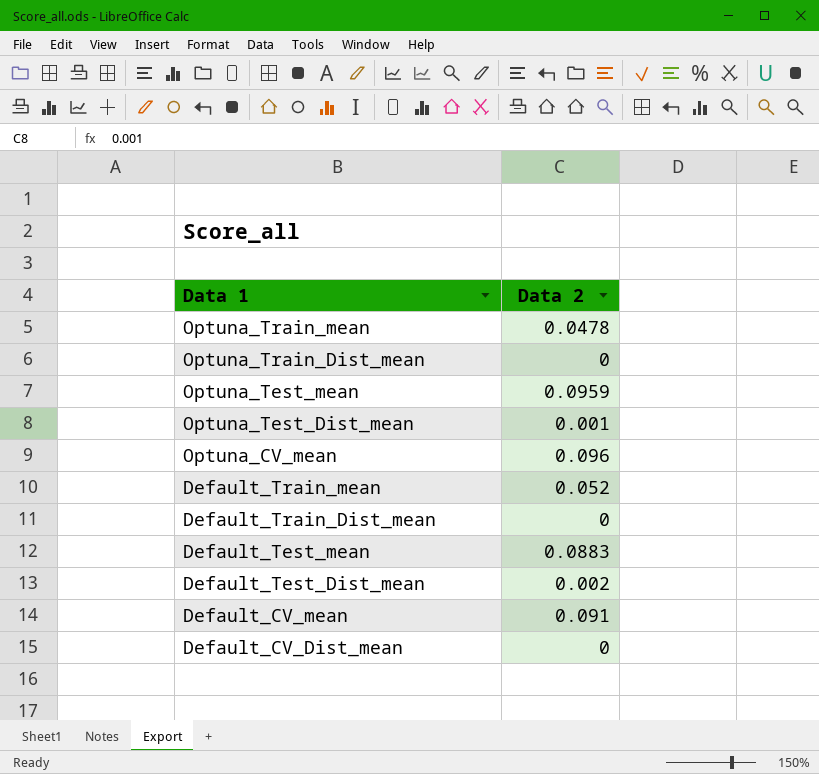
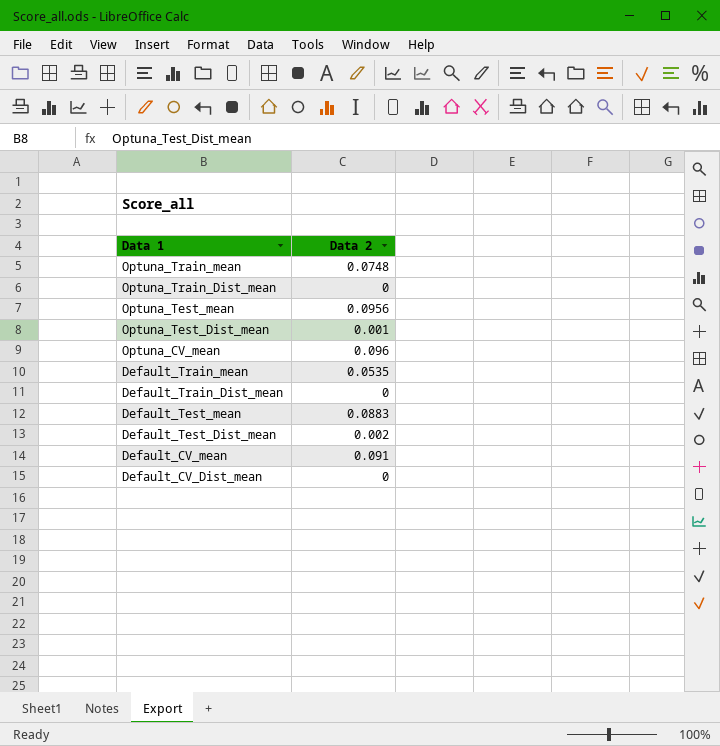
Optuna_Train_mean | Data 2: 0.0478 -> 0.0748
Optuna_Test_mean | Data 2: 0.0959 -> 0.0956
Default_Train_mean | Data 2: 0.052 -> 0.0535

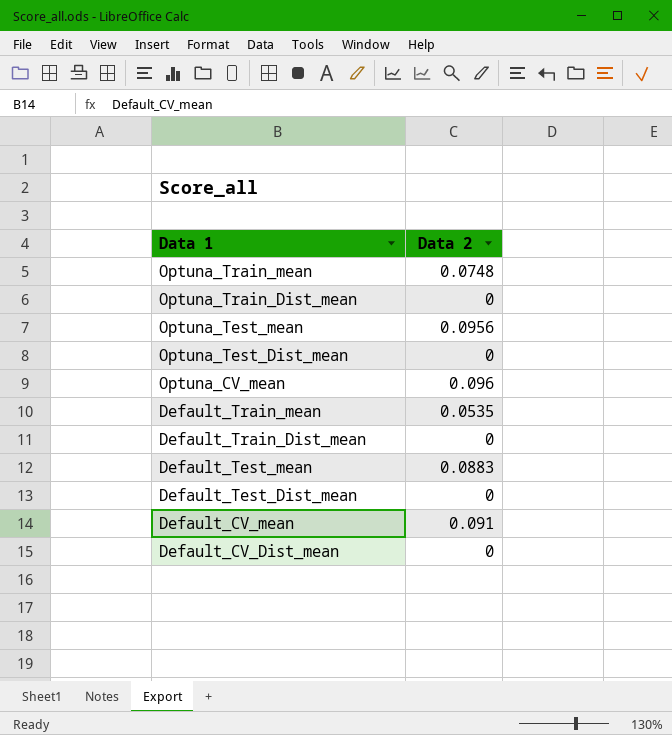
Optuna_Test_Dist_mean | Data 2: 0.001 -> 0
Default_Test_Dist_mean | Data 2: 0.002 -> 0

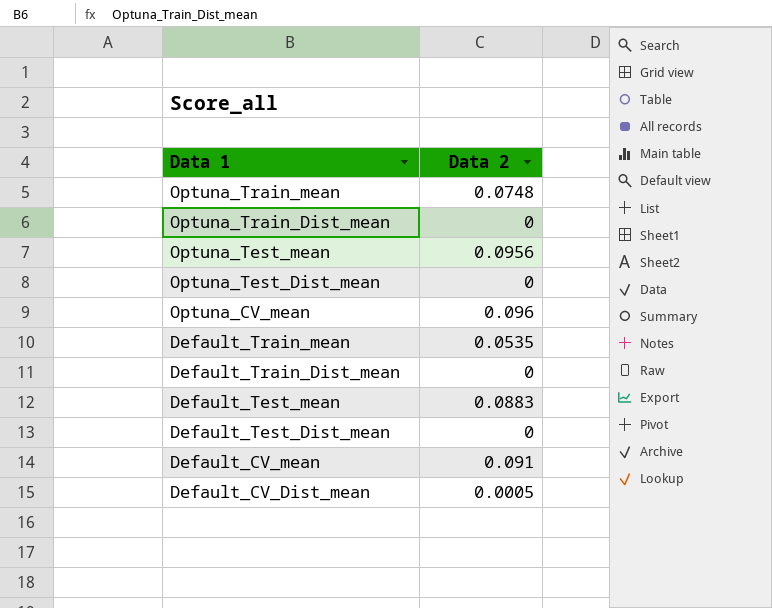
Default_CV_Dist_mean | Data 2: 0 -> 0.0005

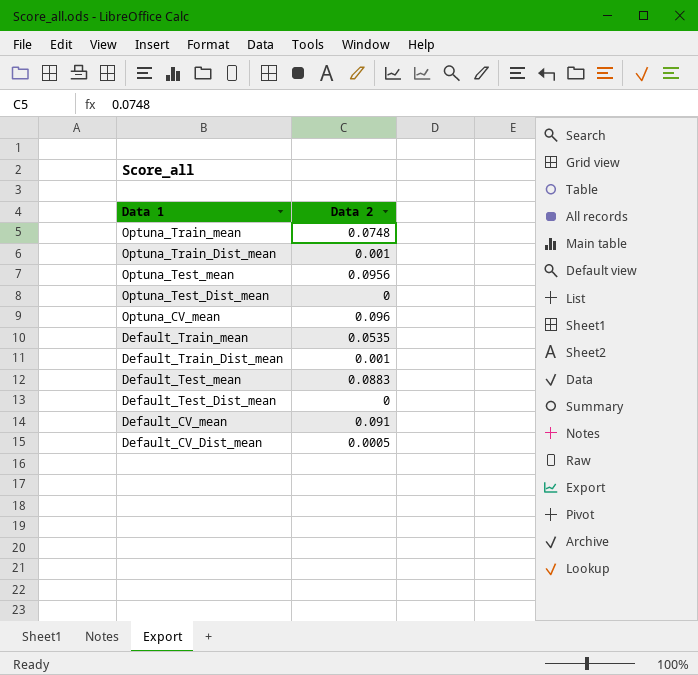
Optuna_Train_Dist_mean | Data 2: 0 -> 0.001
Default_Train_Dist_mean | Data 2: 0 -> 0.001

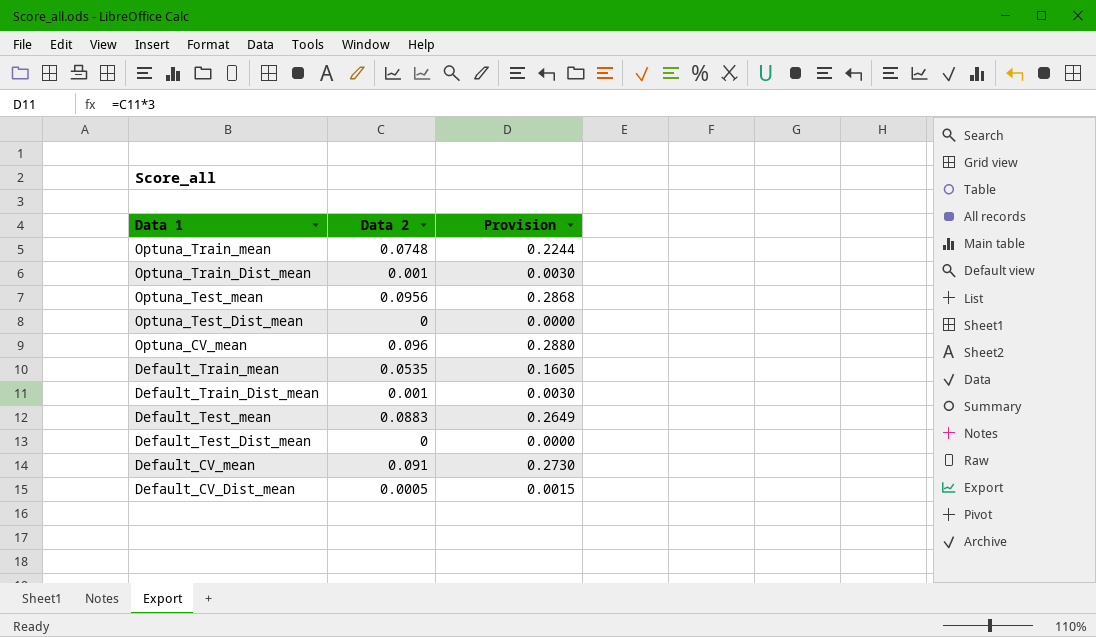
column Provision | formula: none -> [Data 2] * 3

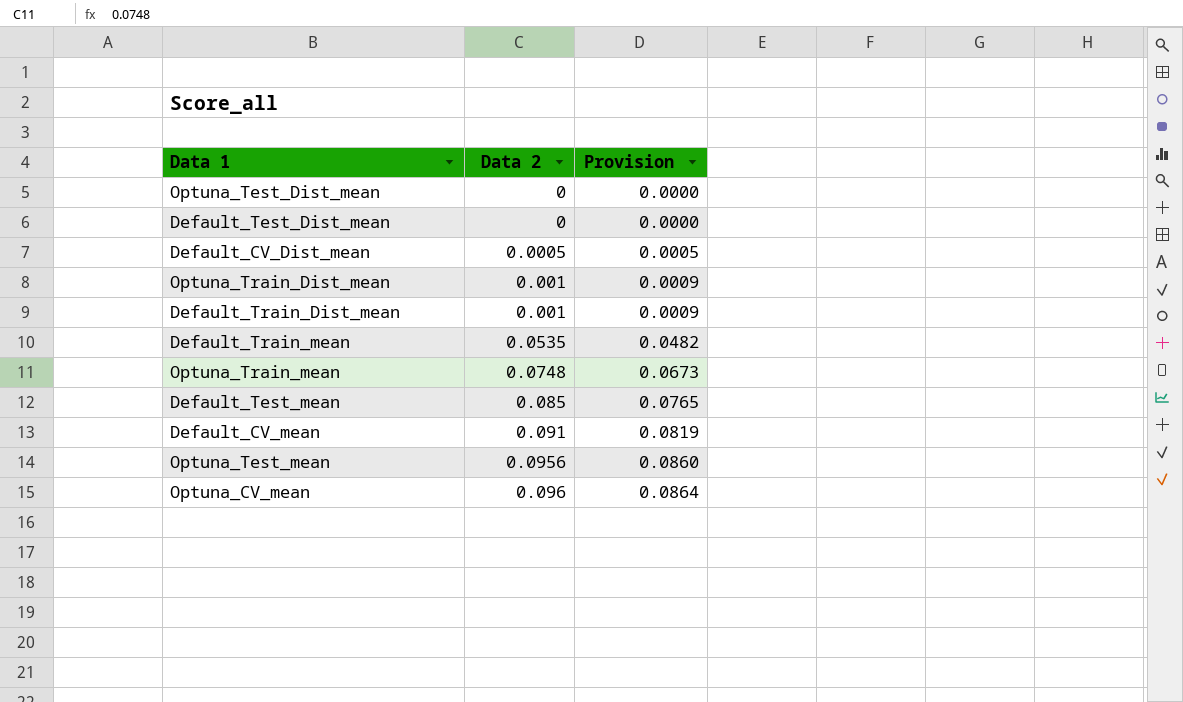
row order: Data 1 descending -> Data 2 ascending
column Provision | formula: [Data 2] * 3 -> [Data 2] * 0.9
Default_Test_mean | Data 2: 0.0883 -> 0.085

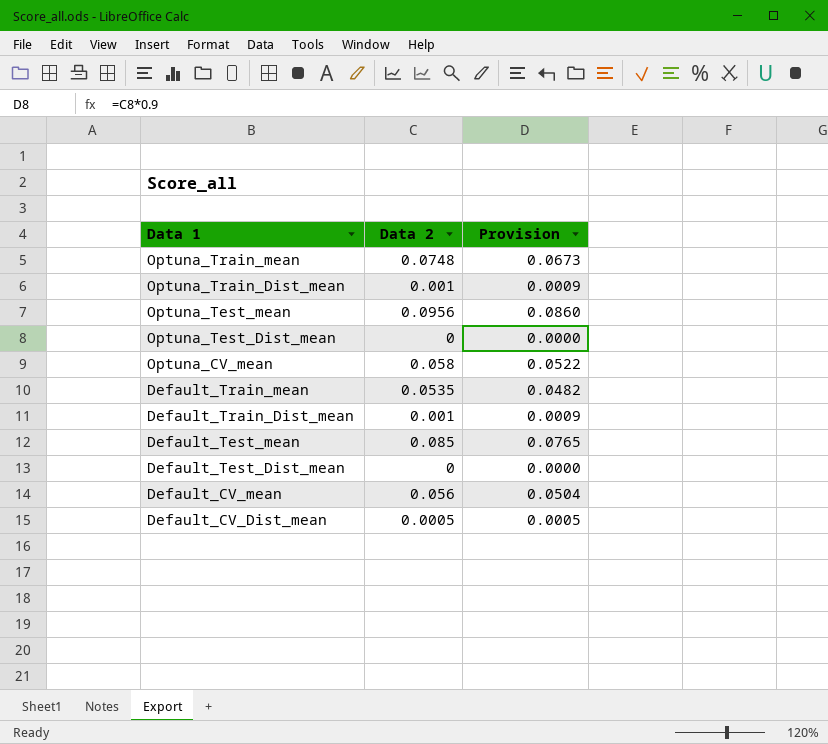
row order: Data 2 ascending -> Data 1 descending
Optuna_CV_mean | Data 2: 0.096 -> 0.058
Optuna_CV_mean | Provision: 0.0864 -> 0.0522
Default_CV_mean | Data 2: 0.091 -> 0.056
Default_CV_mean | Provision: 0.0819 -> 0.0504

